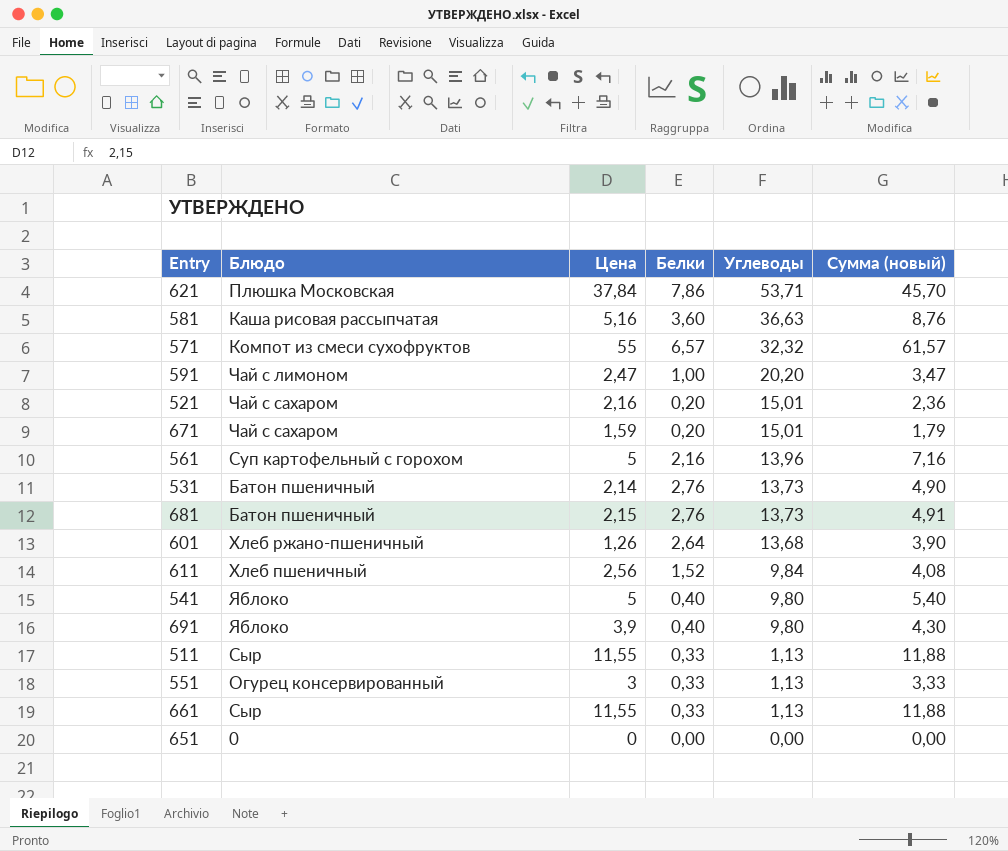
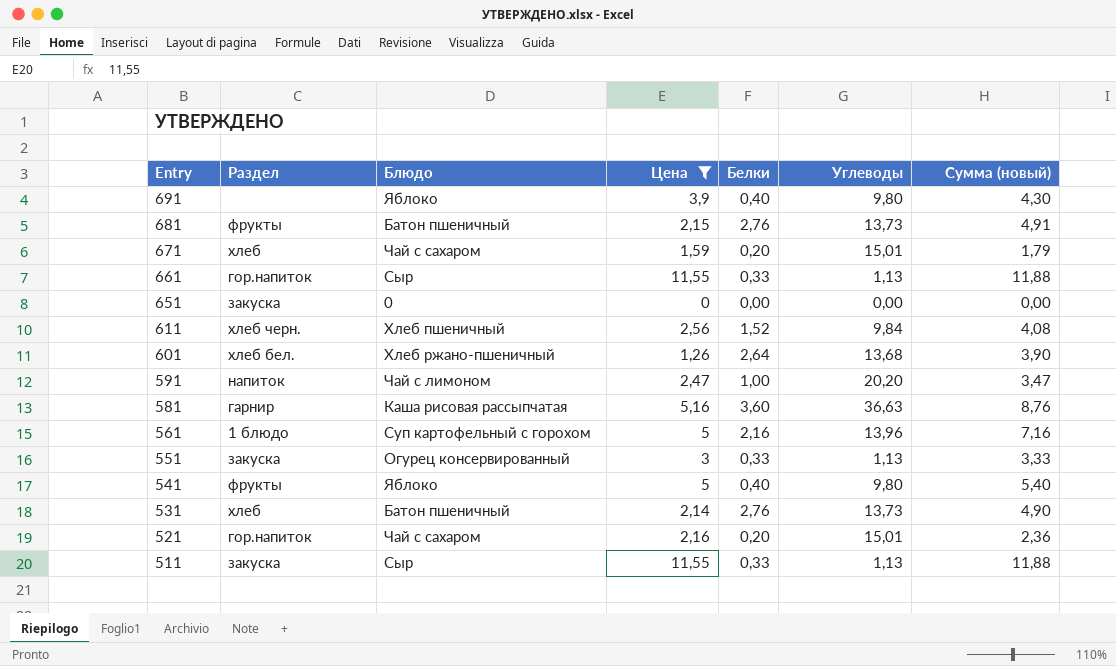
filter: none -> Цена <= 11,55
row order: Углеводы descending -> Entry descending
column Раздел | position: none -> 2

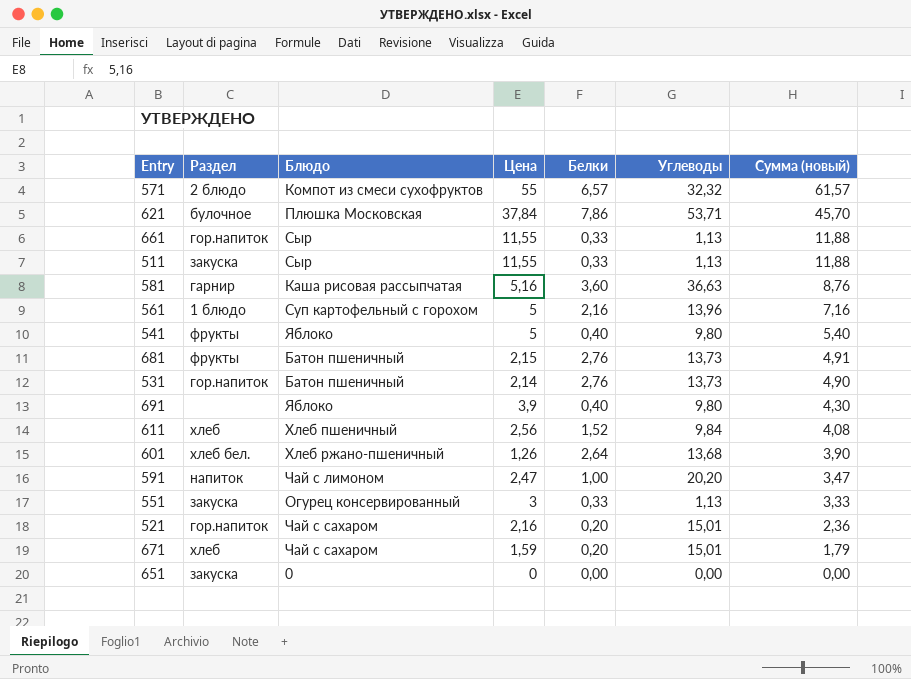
filter: Цена <= 11,55 -> none
row order: Entry descending -> Сумма (новый) descending
531 | Раздел: хлеб -> гор.напиток
611 | Раздел: хлеб черн. -> хлеб

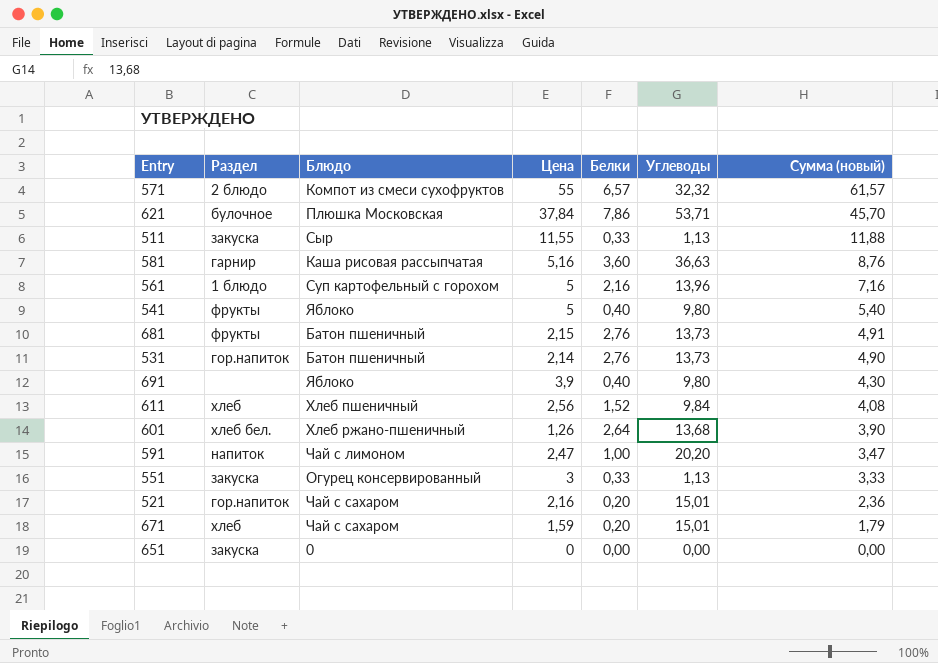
row 661: гор.напиток | Сыр | 11,55 | 0,33 | 1,13 | 11,88 -> none

